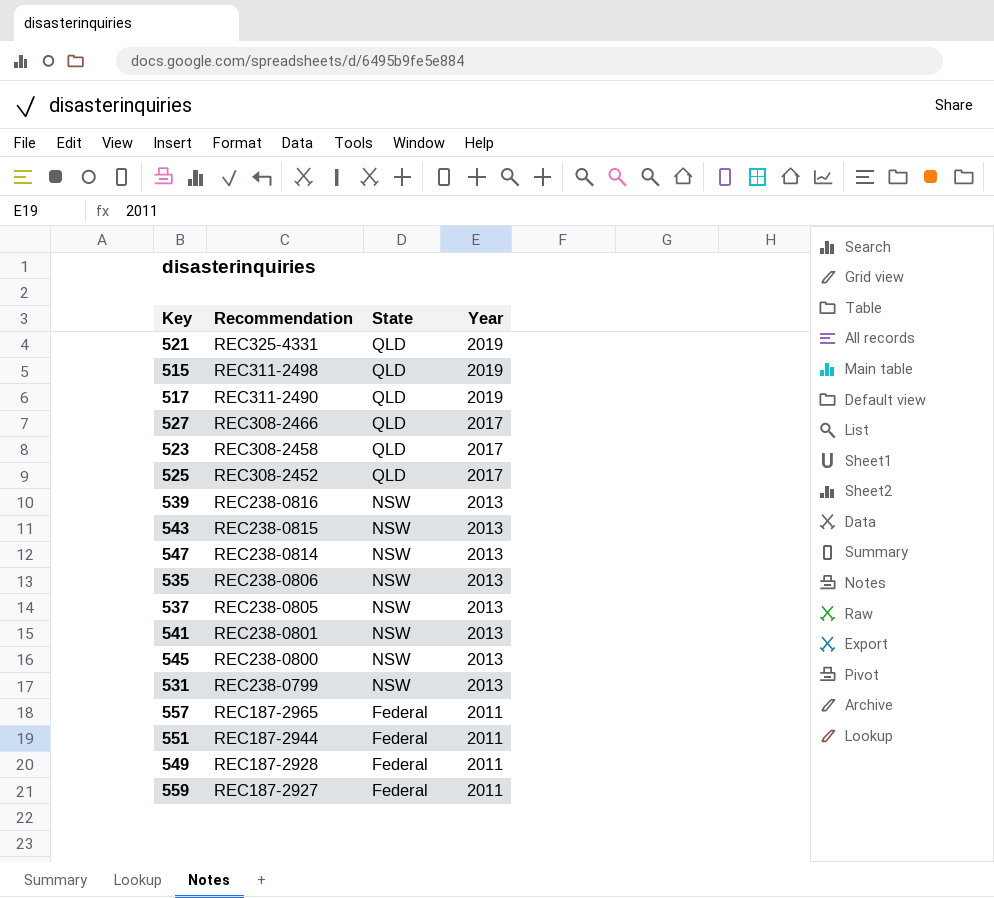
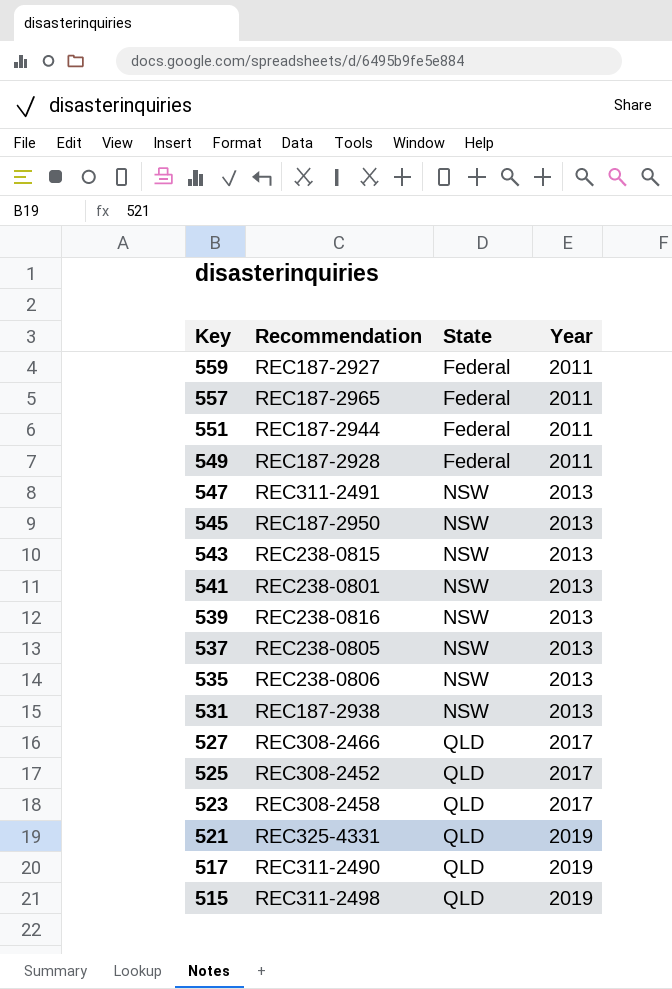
row order: Recommendation descending -> Key descending
547 | Recommendation: REC238-0814 -> REC311-2491
545 | Recommendation: REC238-0800 -> REC187-2950
531 | Recommendation: REC238-0799 -> REC187-2938

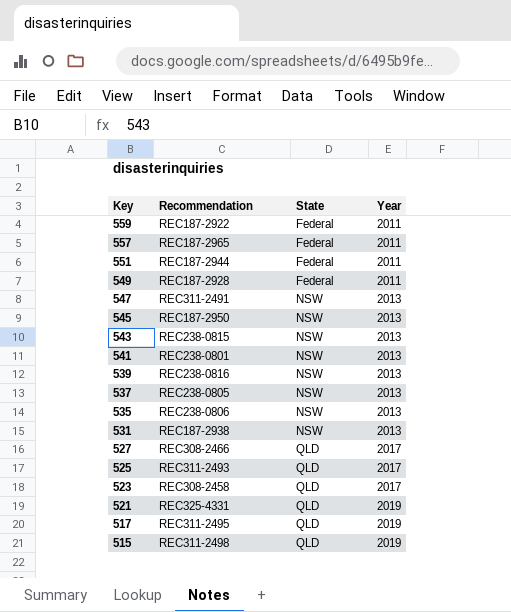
559 | Recommendation: REC187-2927 -> REC187-2922
525 | Recommendation: REC308-2452 -> REC311-2493
517 | Recommendation: REC311-2490 -> REC311-2495

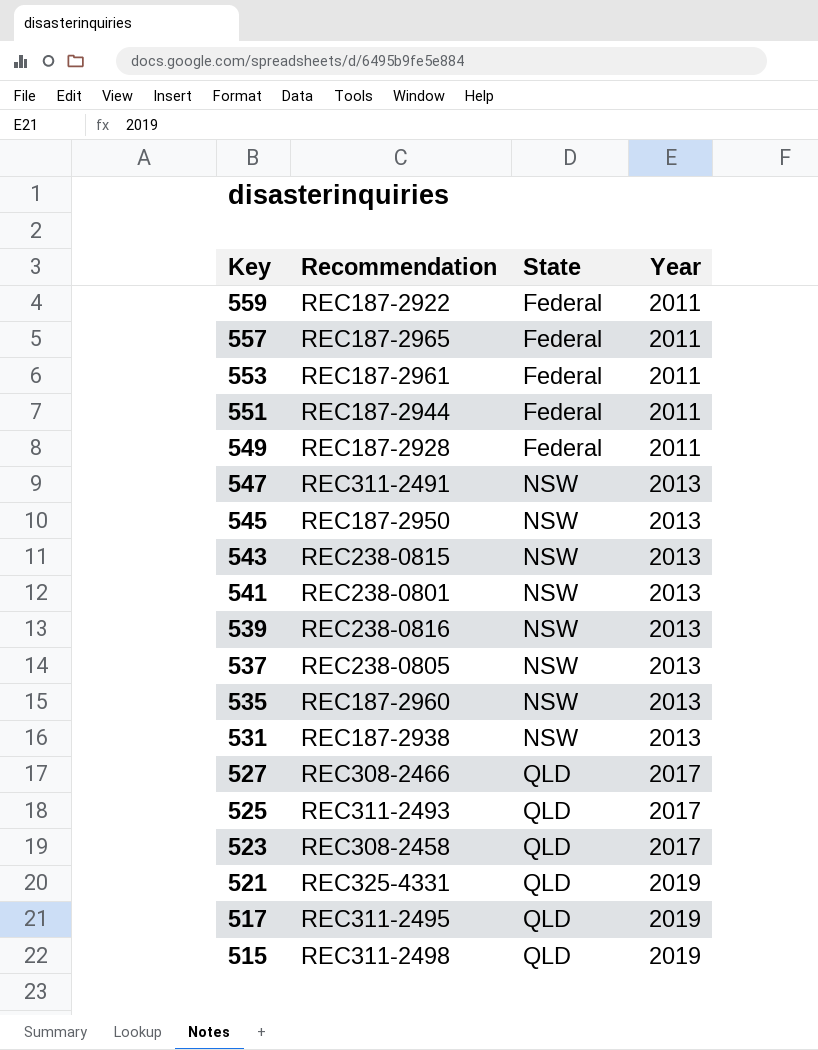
row 553: none -> REC187-2961 | Federal | 2011
535 | Recommendation: REC238-0806 -> REC187-2960

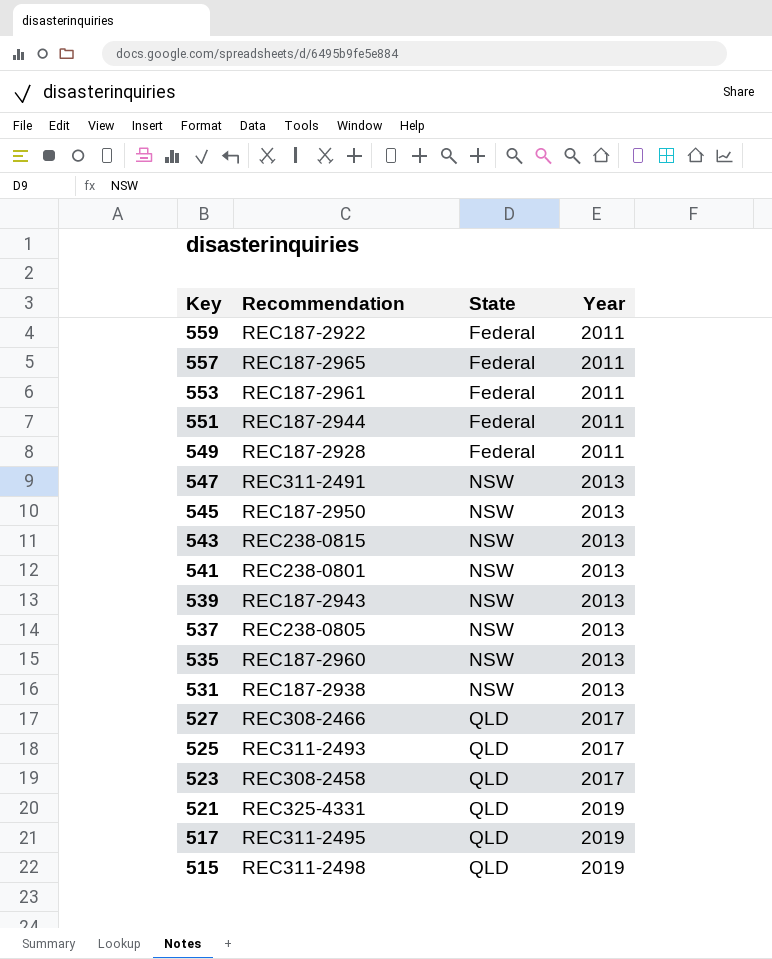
539 | Recommendation: REC238-0816 -> REC187-2943

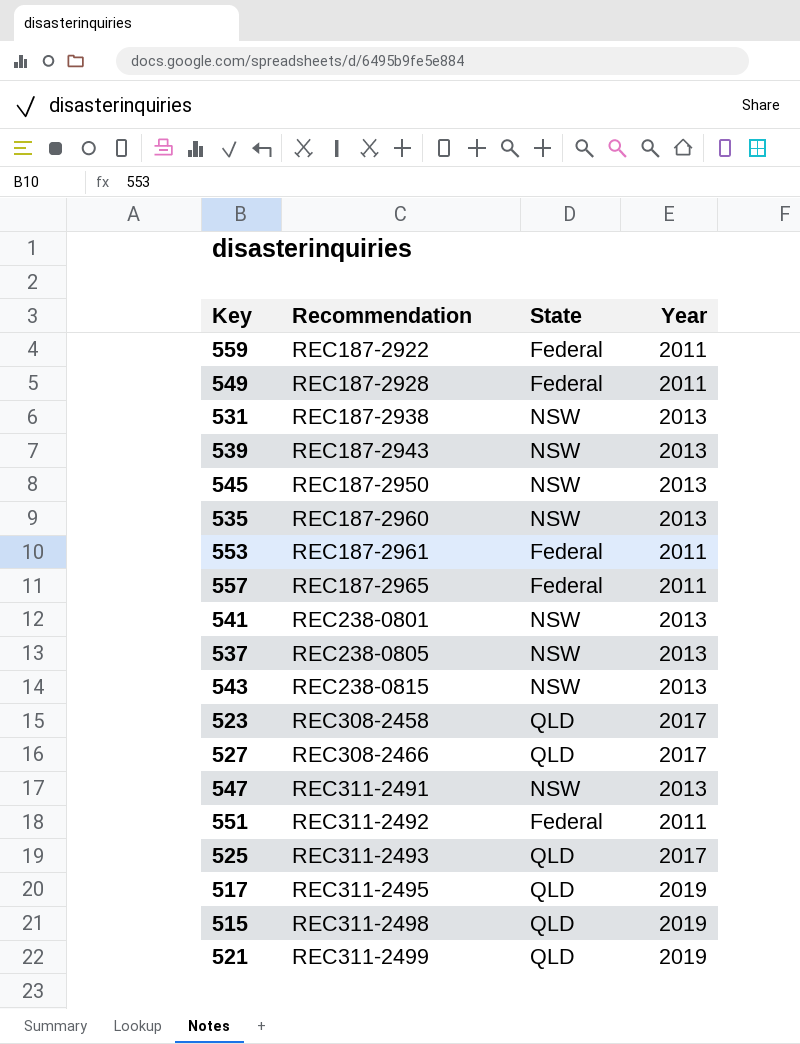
row order: Key descending -> Recommendation ascending
551 | Recommendation: REC187-2944 -> REC311-2492
521 | Recommendation: REC325-4331 -> REC311-2499

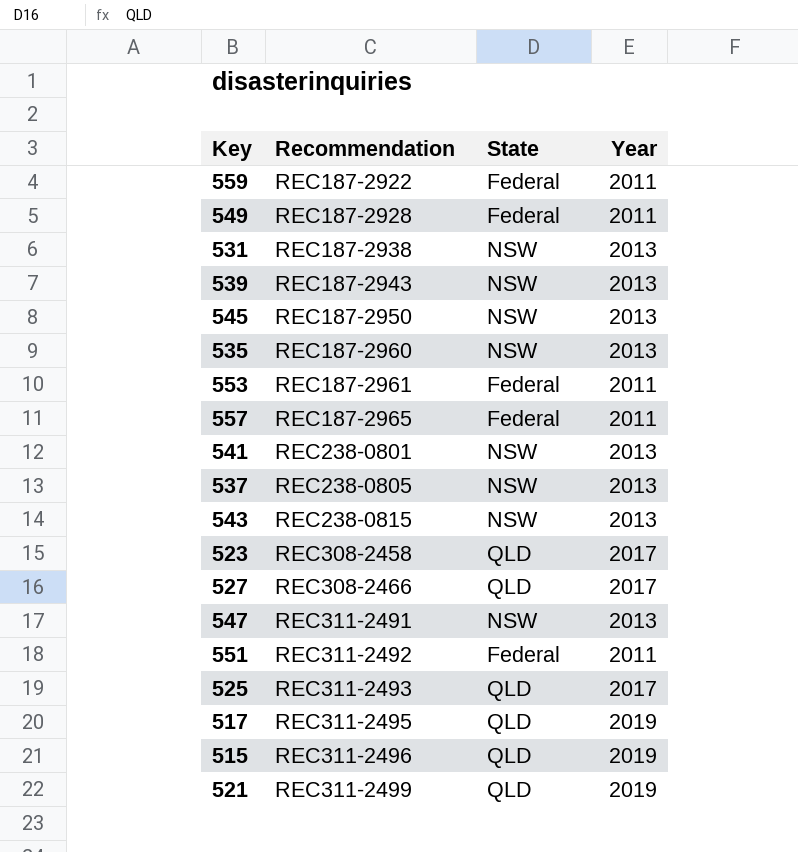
515 | Recommendation: REC311-2498 -> REC311-2496

